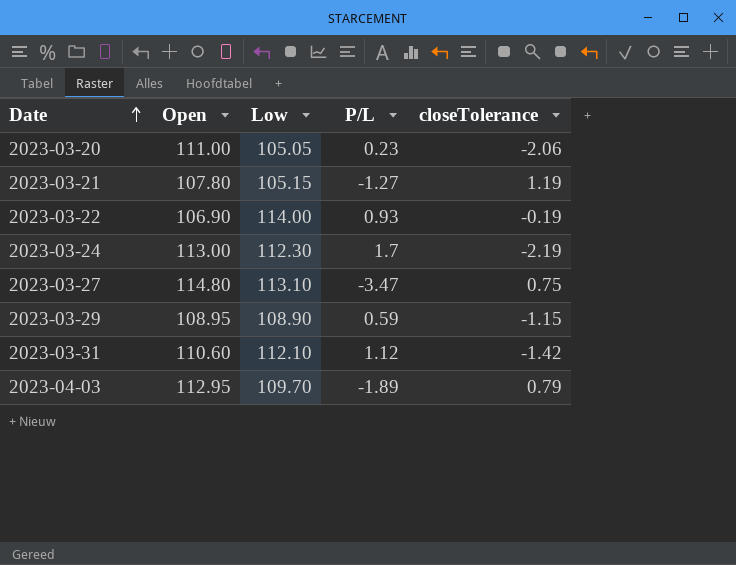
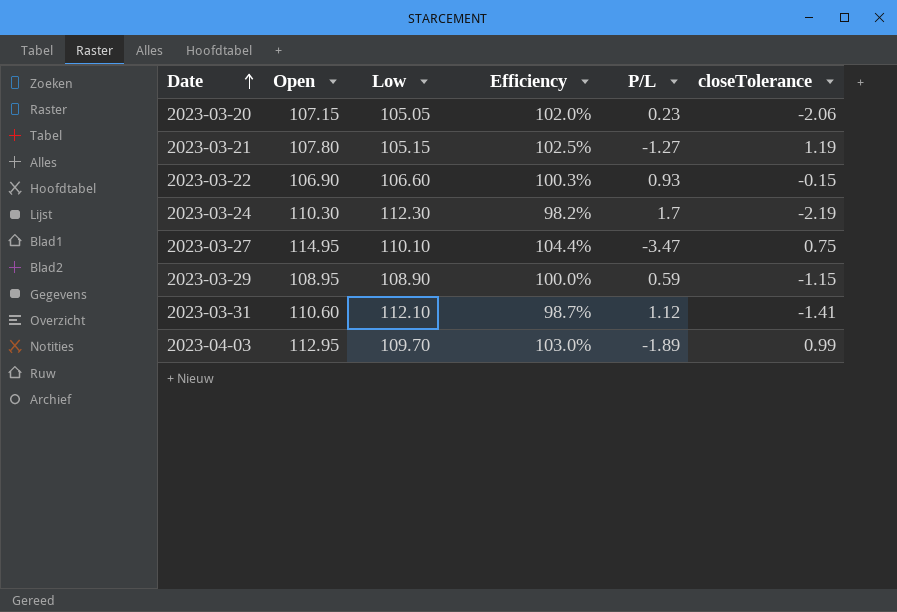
column Efficiency | formula: none -> [Open] / [Low]
2023-03-20 | Open: 111.00 -> 107.15
2023-03-22 | Low: 114.00 -> 106.60
2023-03-22 | closeTolerance: -0.19 -> -0.15
2023-03-24 | Open: 113.00 -> 110.30
2023-03-27 | Open: 114.80 -> 114.95
2023-03-27 | Low: 113.10 -> 110.10
2023-03-31 | closeTolerance: -1.42 -> -1.41
2023-04-03 | closeTolerance: 0.79 -> 0.99

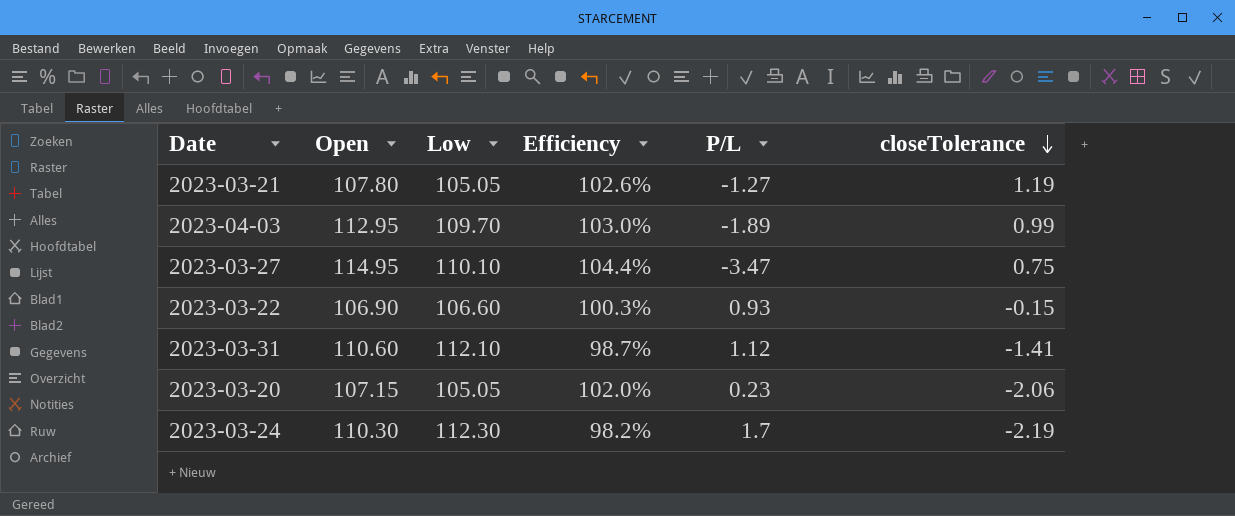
row order: Date ascending -> closeTolerance descending
row 2023-03-29: 108.95 | 108.90 | 100.0% | 0.59 | -1.15 -> none
2023-03-21 | Low: 105.15 -> 105.05
2023-03-21 | Efficiency: 102.5% -> 102.6%

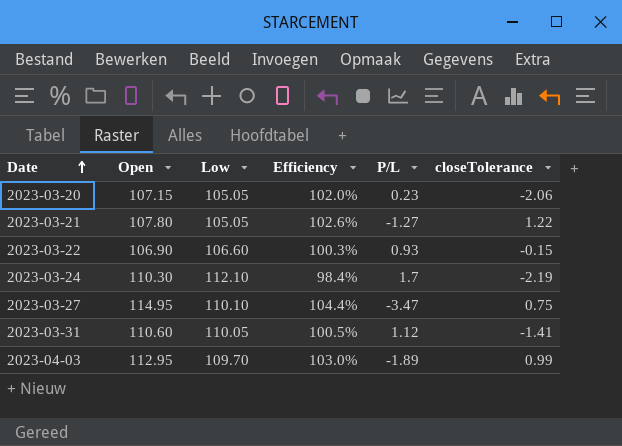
row order: closeTolerance descending -> Date ascending
2023-03-21 | closeTolerance: 1.19 -> 1.22
2023-03-24 | Low: 112.30 -> 112.10
2023-03-24 | Efficiency: 98.2% -> 98.4%
2023-03-31 | Low: 112.10 -> 110.05
2023-03-31 | Efficiency: 98.7% -> 100.5%

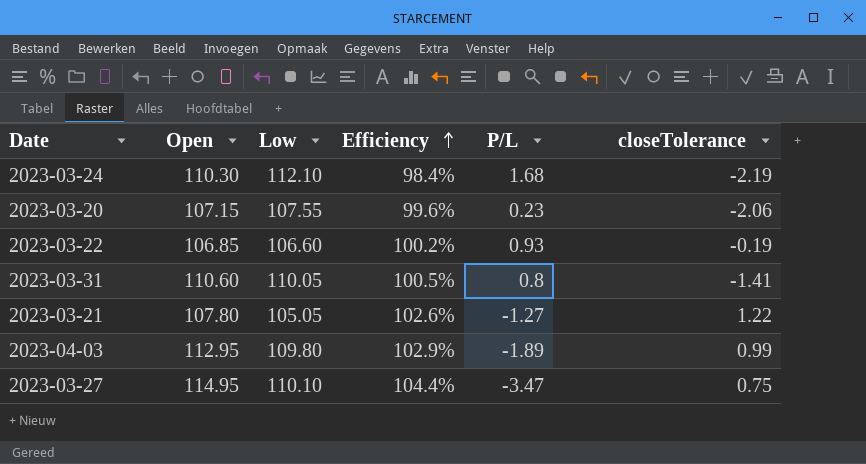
row order: Date ascending -> Efficiency ascending
2023-03-24 | P/L: 1.7 -> 1.68
2023-03-20 | Low: 105.05 -> 107.55
2023-03-20 | Efficiency: 102.0% -> 99.6%
2023-03-22 | Open: 106.90 -> 106.85
2023-03-22 | Efficiency: 100.3% -> 100.2%
2023-03-22 | closeTolerance: -0.15 -> -0.19
2023-03-31 | P/L: 1.12 -> 0.8
2023-04-03 | Low: 109.70 -> 109.80
2023-04-03 | Efficiency: 103.0% -> 102.9%

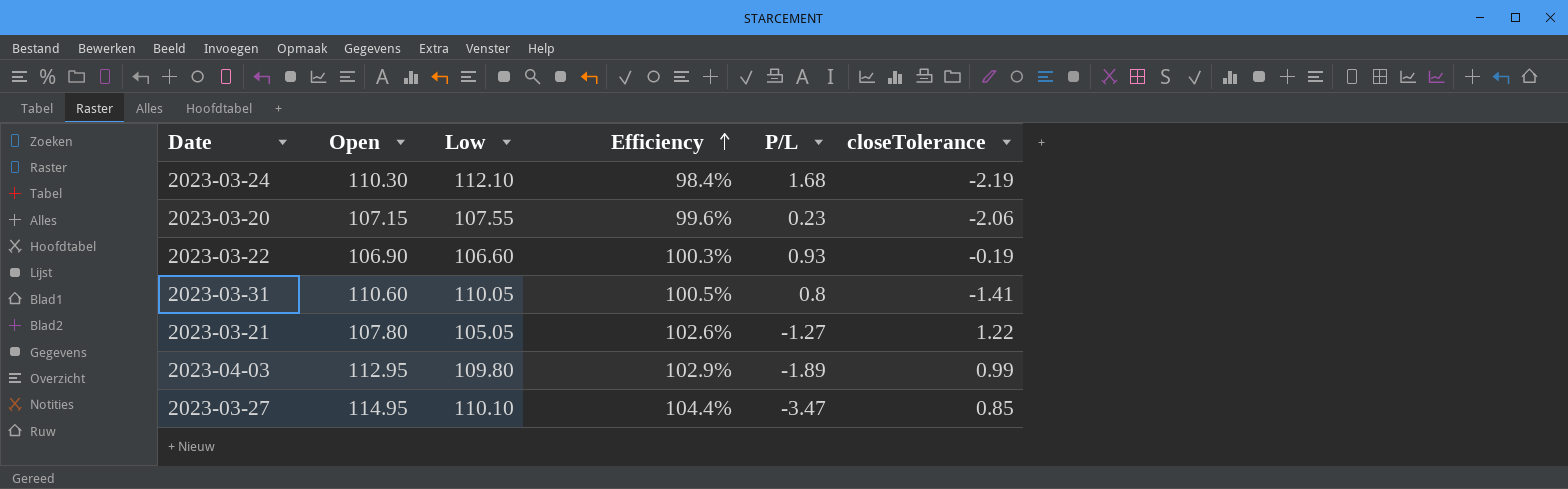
2023-03-22 | Open: 106.85 -> 106.90
2023-03-22 | Efficiency: 100.2% -> 100.3%
2023-03-27 | closeTolerance: 0.75 -> 0.85

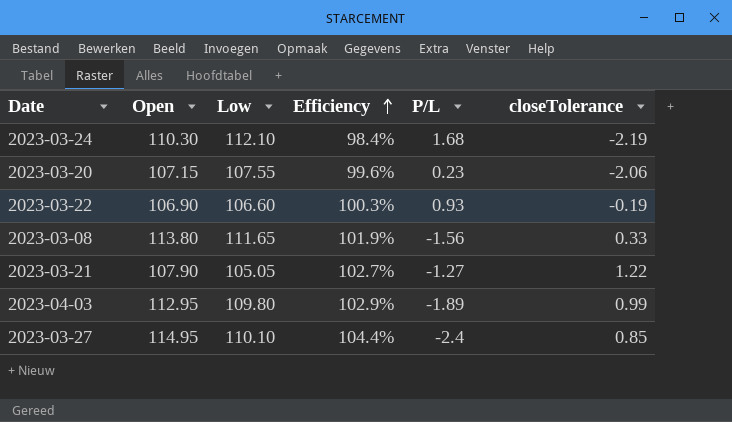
row 2023-03-31: 110.60 | 110.05 | 100.5% | 0.8 | -1.41 -> none
row 2023-03-08: none -> 113.80 | 111.65 | 101.9% | -1.56 | 0.33
2023-03-21 | Open: 107.80 -> 107.90
2023-03-21 | Efficiency: 102.6% -> 102.7%
2023-03-27 | P/L: -3.47 -> -2.4

